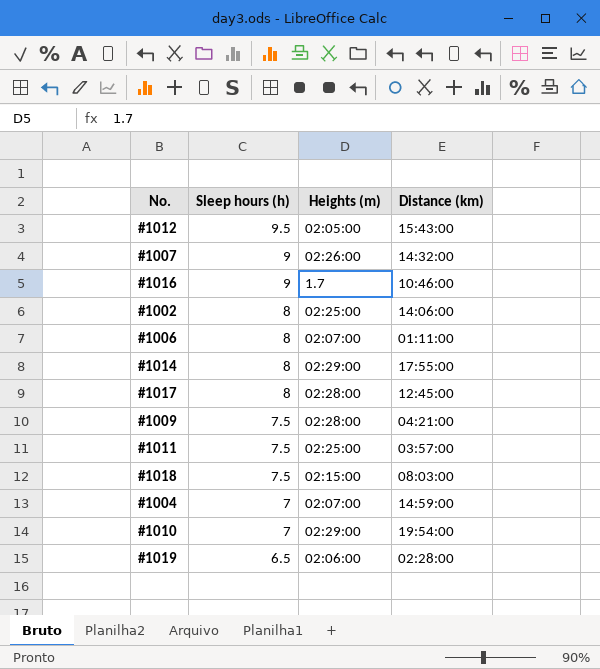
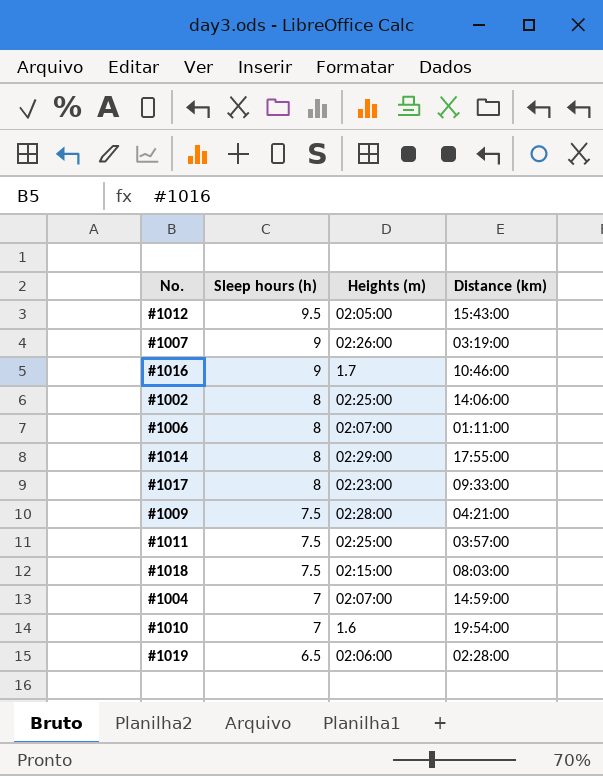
#1007 | Distance (km): 14:32:00 -> 03:19:00
#1017 | Heights (m): 02:28:00 -> 02:23:00
#1017 | Distance (km): 12:45:00 -> 09:33:00
#1010 | Heights (m): 02:29:00 -> 1.6

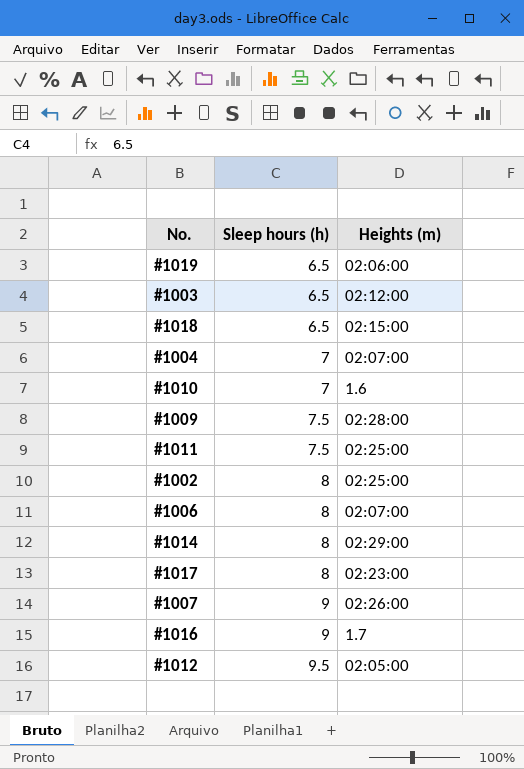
row order: Sleep hours (h) descending -> Sleep hours (h) ascending
column Distance (km) | position: 4 -> none
row #1003: none -> 6.5 | 02:12:00
#1018 | Sleep hours (h): 7.5 -> 6.5

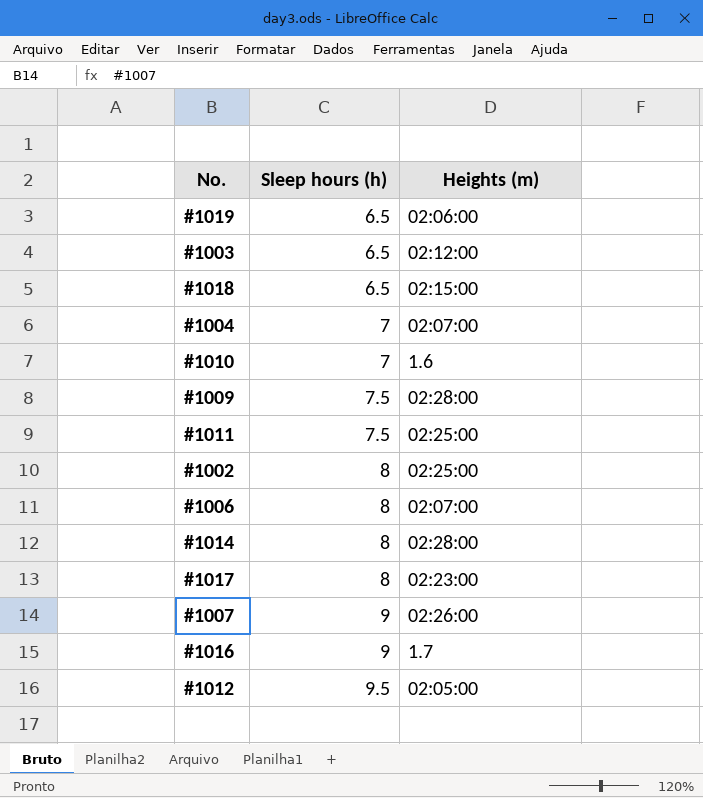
#1014 | Heights (m): 02:29:00 -> 02:28:00

